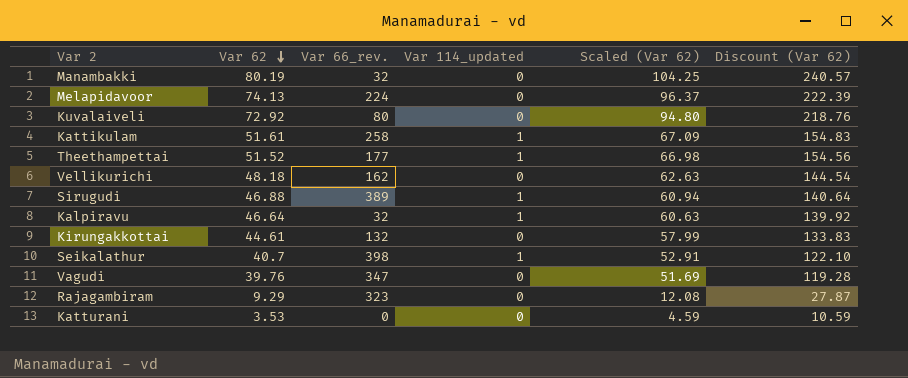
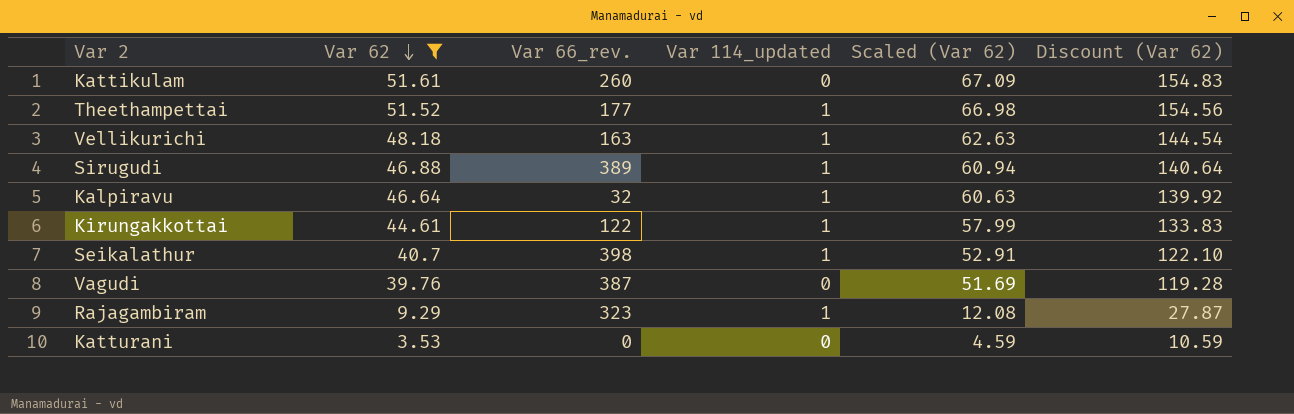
filter: none -> Var 62 <= 51.61
Kattikulam | Var 66_rev.: 258 -> 260
Kattikulam | Var 114_updated: 1 -> 0
Vellikurichi | Var 66_rev.: 162 -> 163
Vellikurichi | Var 114_updated: 0 -> 1
Kirungakkottai | Var 66_rev.: 132 -> 122
Kirungakkottai | Var 114_updated: 0 -> 1
Vagudi | Var 66_rev.: 347 -> 387
Rajagambiram | Var 114_updated: 0 -> 1

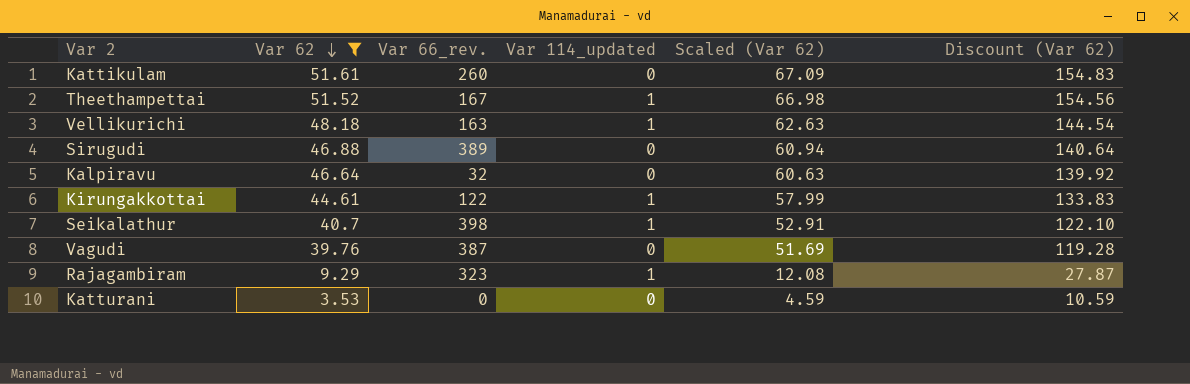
Theethampettai | Var 66_rev.: 177 -> 167
Sirugudi | Var 114_updated: 1 -> 0
Kalpiravu | Var 114_updated: 1 -> 0

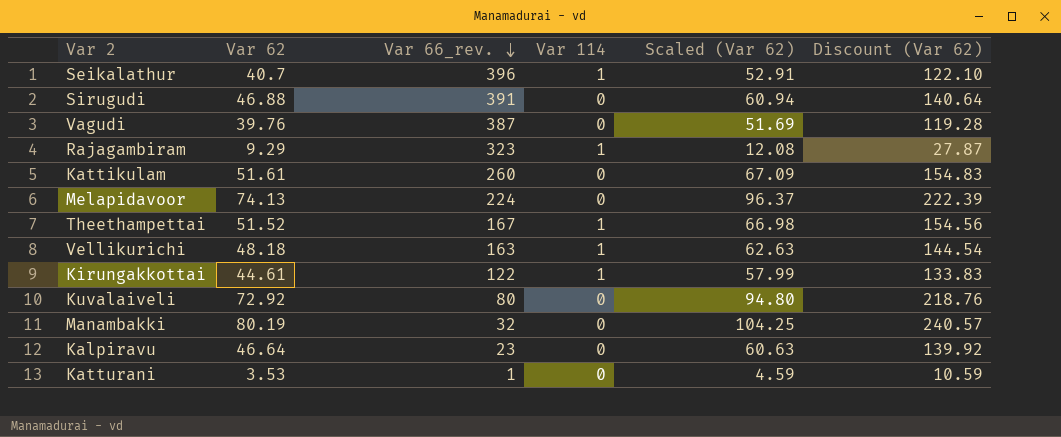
filter: Var 62 <= 51.61 -> none
row order: Var 62 descending -> Var 66_rev. descending
column name: Var 114_updated -> Var 114
Seikalathur | Var 66_rev.: 398 -> 396
Sirugudi | Var 66_rev.: 389 -> 391
Kalpiravu | Var 66_rev.: 32 -> 23
Katturani | Var 66_rev.: 0 -> 1

